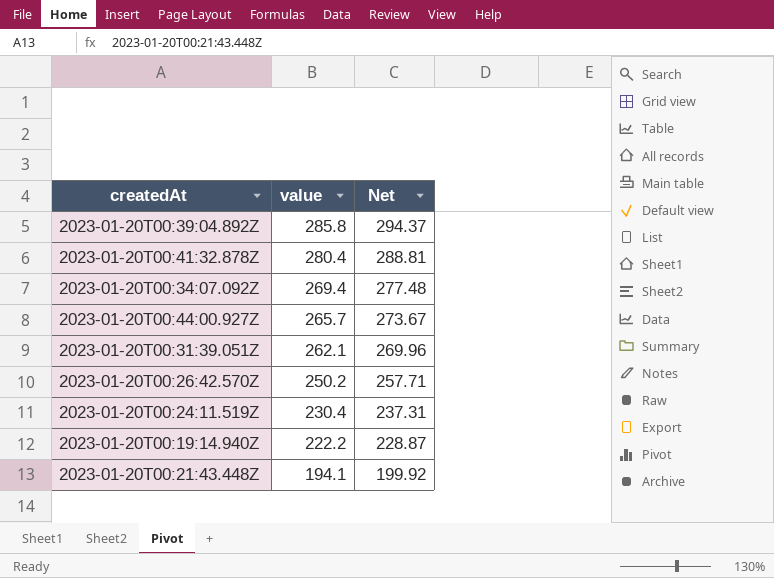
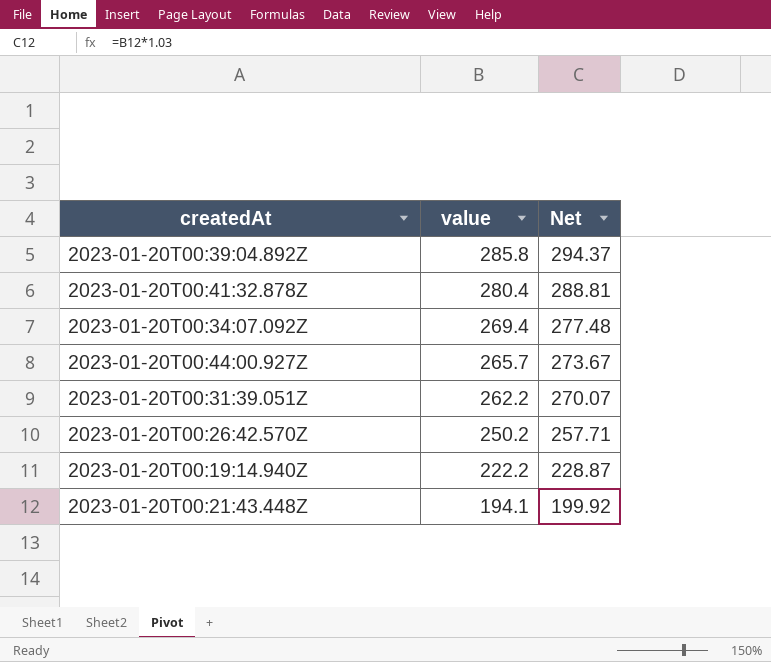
row 2023-01-20T00:24:11.519Z: 230.4 | 237.31 -> none
2023-01-20T00:31:39.051Z | value: 262.1 -> 262.2
2023-01-20T00:31:39.051Z | Net: 269.96 -> 270.07

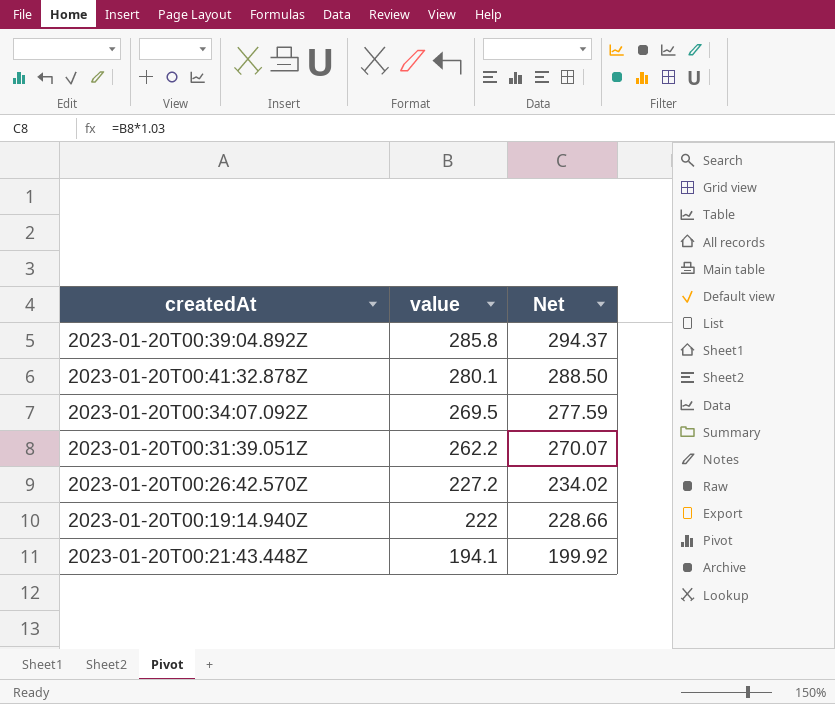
row 2023-01-20T00:44:00.927Z: 265.7 | 273.67 -> none
2023-01-20T00:41:32.878Z | value: 280.4 -> 280.1
2023-01-20T00:41:32.878Z | Net: 288.81 -> 288.50
2023-01-20T00:34:07.092Z | value: 269.4 -> 269.5
2023-01-20T00:34:07.092Z | Net: 277.48 -> 277.59
2023-01-20T00:26:42.570Z | value: 250.2 -> 227.2
2023-01-20T00:26:42.570Z | Net: 257.71 -> 234.02
2023-01-20T00:19:14.940Z | value: 222.2 -> 222
2023-01-20T00:19:14.940Z | Net: 228.87 -> 228.66

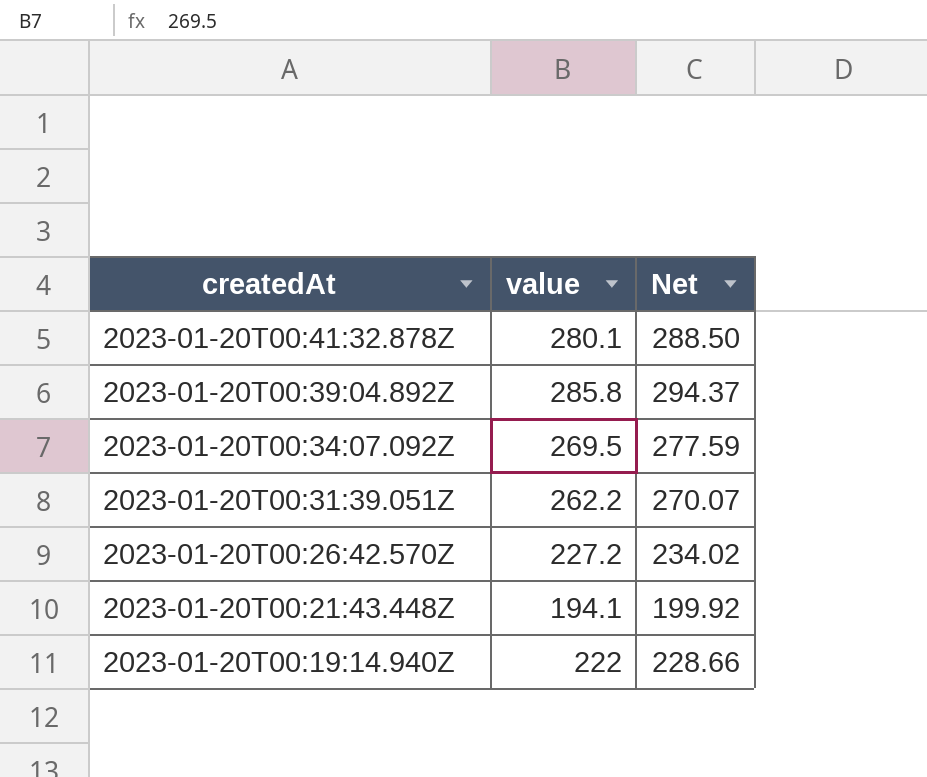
row order: value descending -> createdAt descending

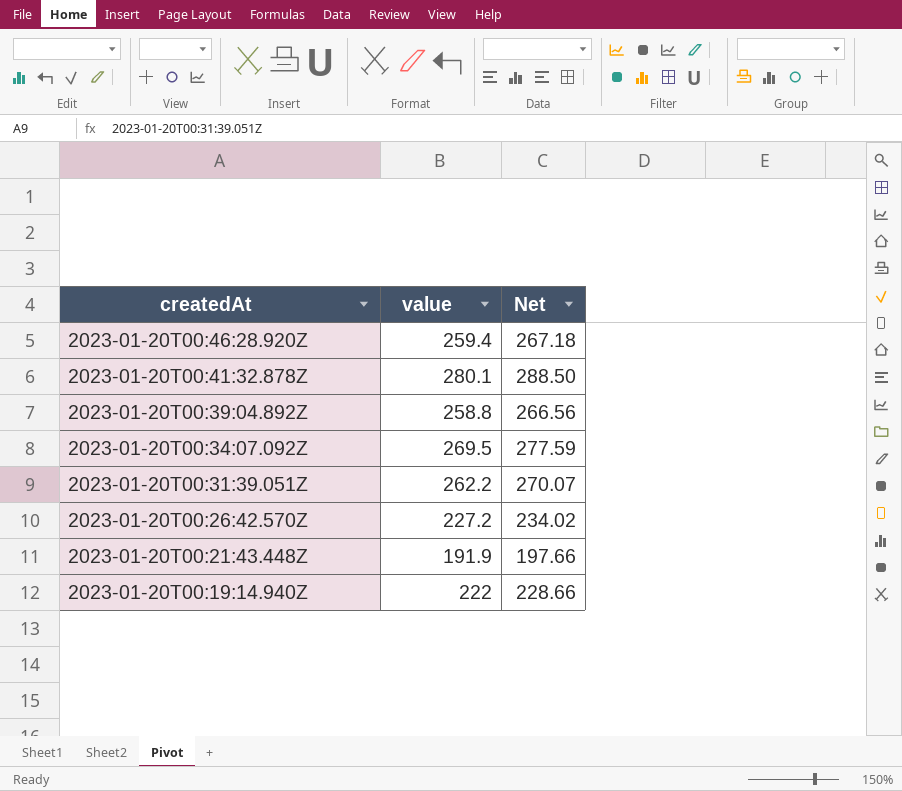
row 2023-01-20T00:46:28.920Z: none -> 259.4 | 267.18
2023-01-20T00:39:04.892Z | value: 285.8 -> 258.8
2023-01-20T00:39:04.892Z | Net: 294.37 -> 266.56
2023-01-20T00:21:43.448Z | value: 194.1 -> 191.9
2023-01-20T00:21:43.448Z | Net: 199.92 -> 197.66

